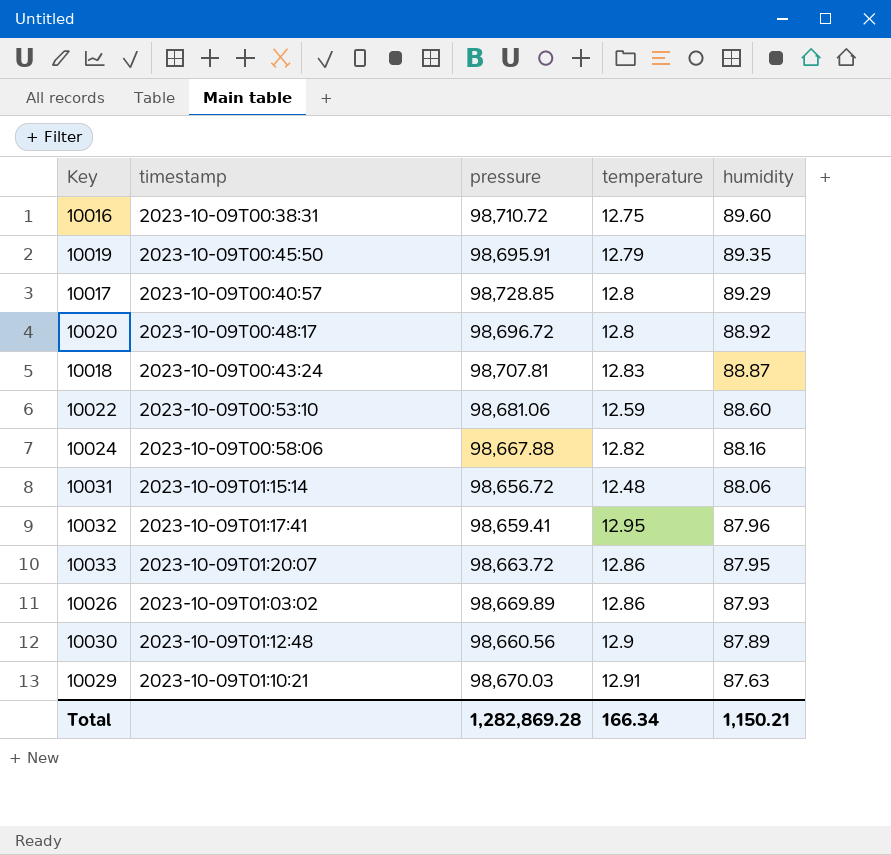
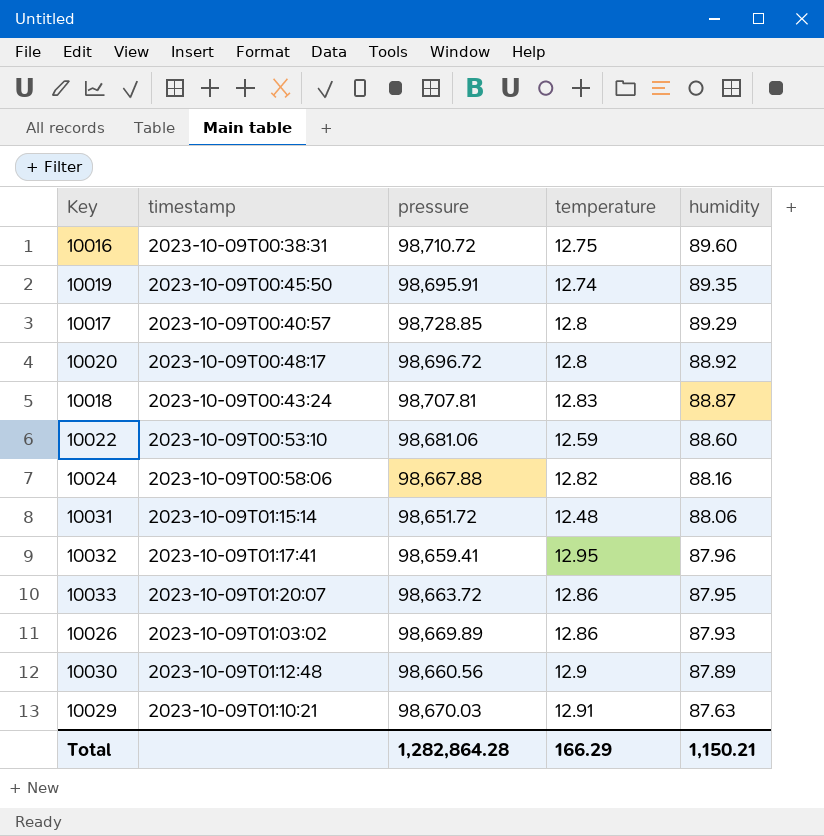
10019 | temperature: 12.79 -> 12.74
10031 | pressure: 98,656.72 -> 98,651.72
Total | pressure: 1,282,869.28 -> 1,282,864.28
Total | temperature: 166.34 -> 166.29

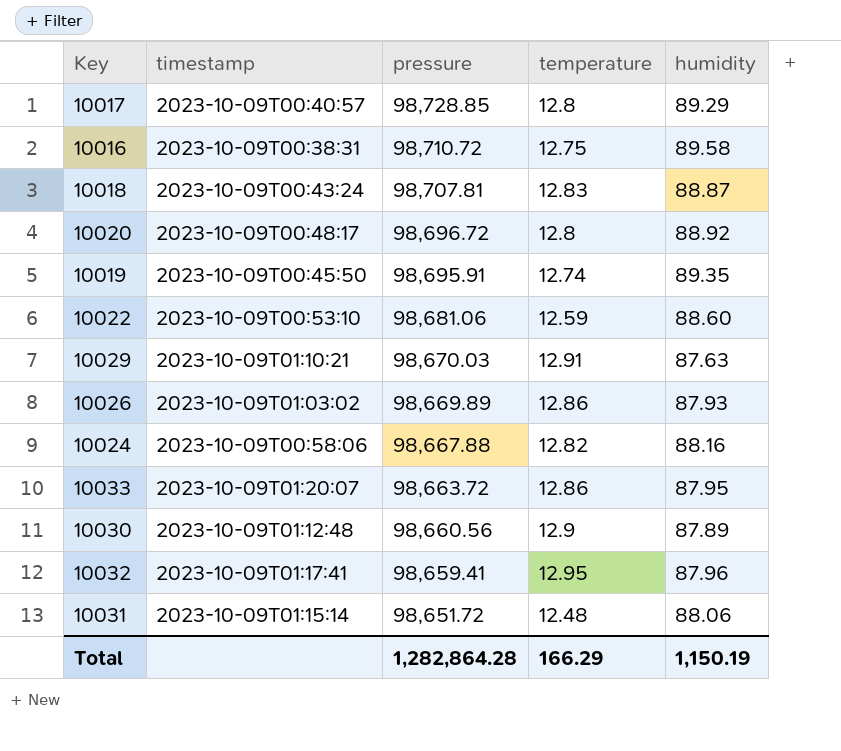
row order: humidity descending -> pressure descending
10016 | humidity: 89.60 -> 89.58
Total | humidity: 1,150.21 -> 1,150.19

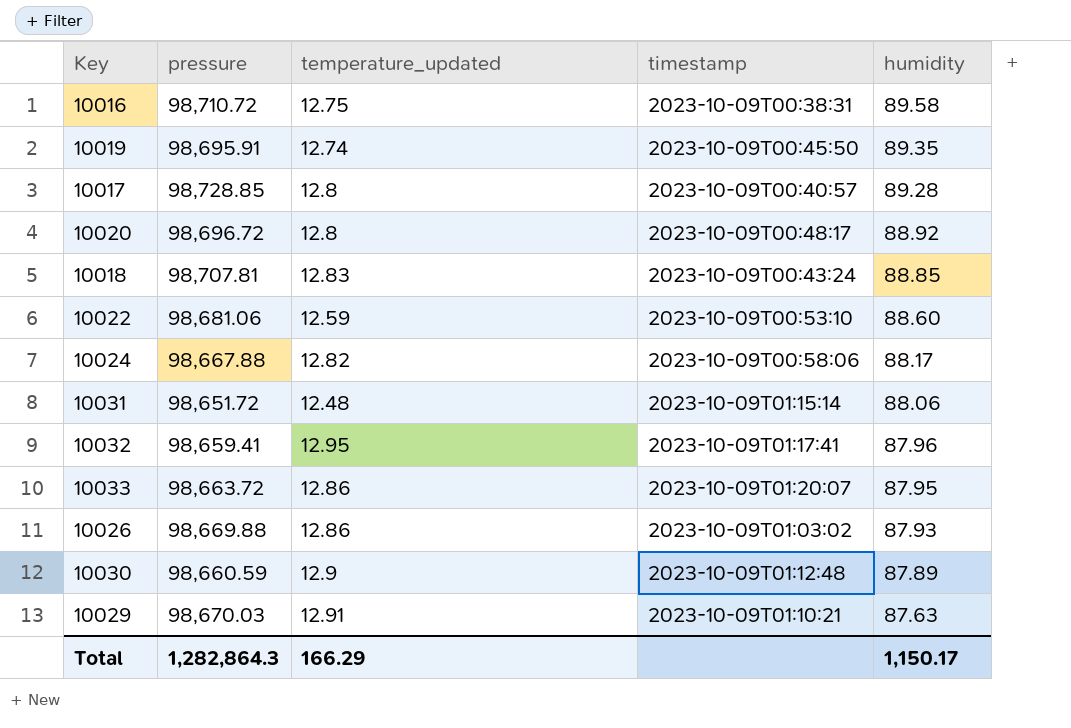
row order: pressure descending -> humidity descending
column name: temperature -> temperature_updated
column timestamp | position: 2 -> 4
10017 | humidity: 89.29 -> 89.28
10018 | humidity: 88.87 -> 88.85
10024 | humidity: 88.16 -> 88.17
10026 | pressure: 98,669.89 -> 98,669.88
10030 | pressure: 98,660.56 -> 98,660.59
Total | pressure: 1,282,864.28 -> 1,282,864.3
Total | humidity: 1,150.19 -> 1,150.17

